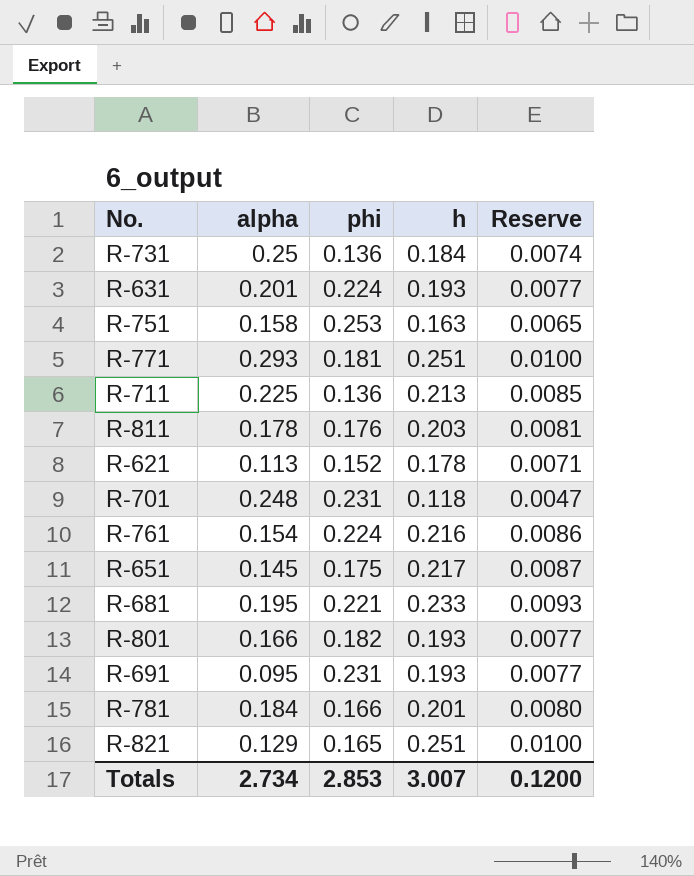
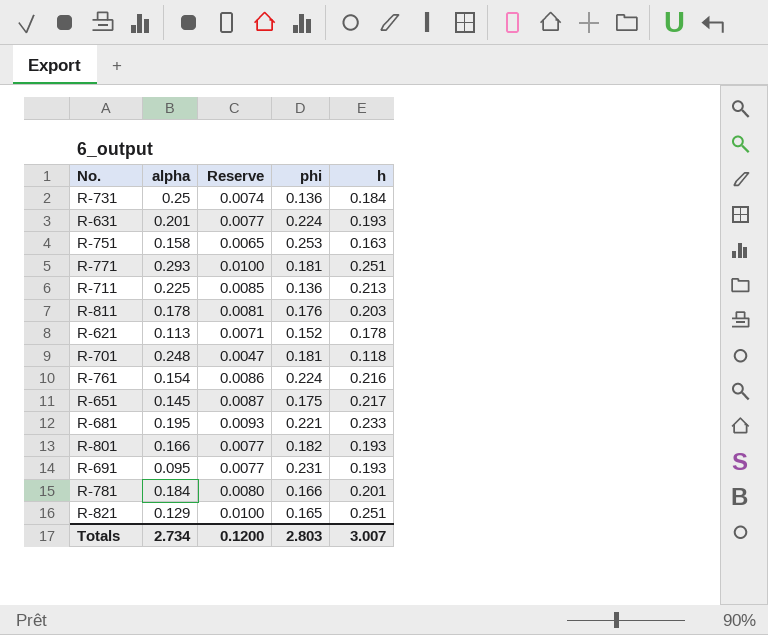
column Reserve | position: 5 -> 3
R-701 | phi: 0.231 -> 0.181
Totals | phi: 2.853 -> 2.803

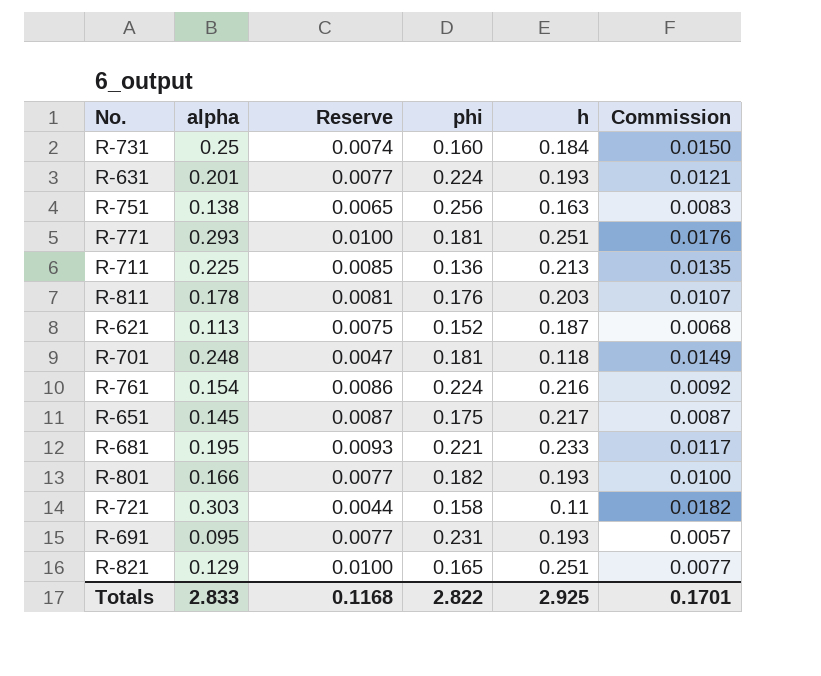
column Commission | formula: none -> [alpha] * 0.06
row R-781: 0.184 | 0.0080 | 0.166 | 0.201 -> none
R-731 | phi: 0.136 -> 0.160
R-751 | alpha: 0.158 -> 0.138
R-751 | phi: 0.253 -> 0.256
R-621 | Reserve: 0.0071 -> 0.0075
R-621 | h: 0.178 -> 0.187
row R-721: none -> 0.303 | 0.0044 | 0.158 | 0.11 | 0.0182
Totals | alpha: 2.734 -> 2.833
Totals | Reserve: 0.1200 -> 0.1168
Totals | phi: 2.803 -> 2.822
Totals | h: 3.007 -> 2.925

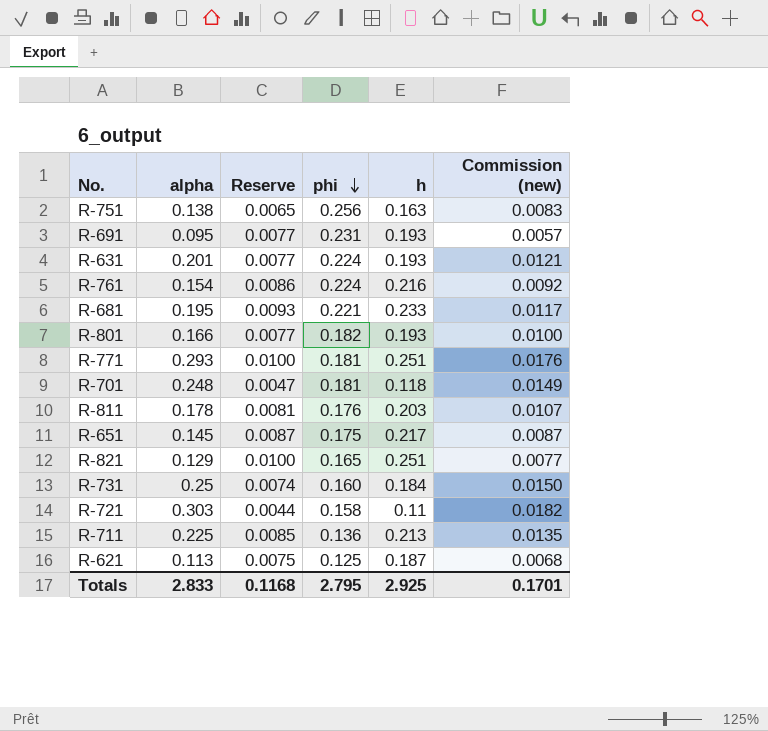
row order: none -> phi descending
column name: Commission -> Commission (new)
R-621 | phi: 0.152 -> 0.125
Totals | phi: 2.822 -> 2.795

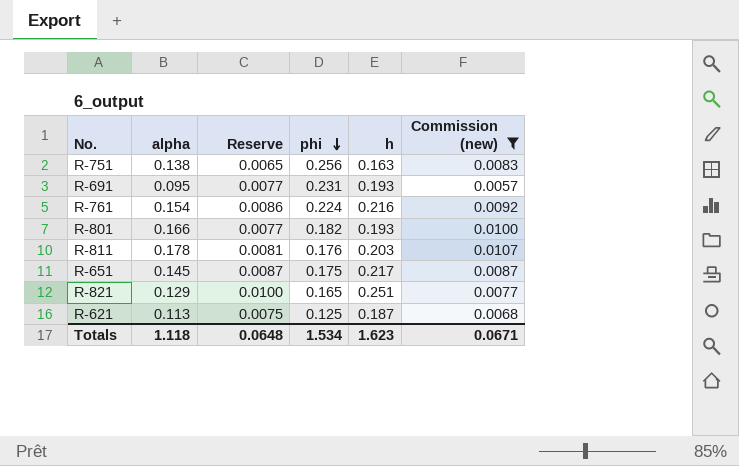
filter: none -> Commission (new) <= 0.0107
Totals | alpha: 2.833 -> 1.118
Totals | Reserve: 0.1168 -> 0.0648
Totals | phi: 2.795 -> 1.534
Totals | h: 2.925 -> 1.623
Totals | Commission (new): 0.1701 -> 0.0671

